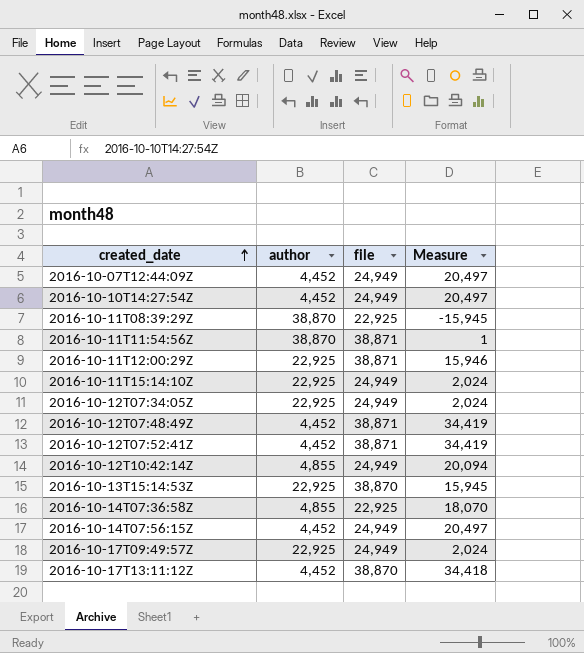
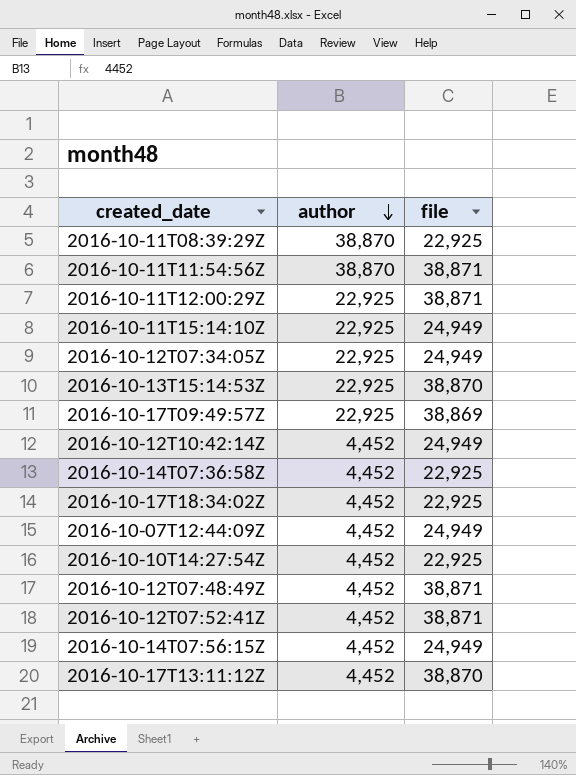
row order: created_date ascending -> author descending
column Measure | formula: [file] - [author] -> none
2016-10-17T09:49:57Z | file: 24,949 -> 38,869
2016-10-12T10:42:14Z | author: 4,855 -> 4,452
2016-10-14T07:36:58Z | author: 4,855 -> 4,452
row 2016-10-17T18:34:02Z: none -> 4,452 | 22,925
2016-10-10T14:27:54Z | file: 24,949 -> 22,925

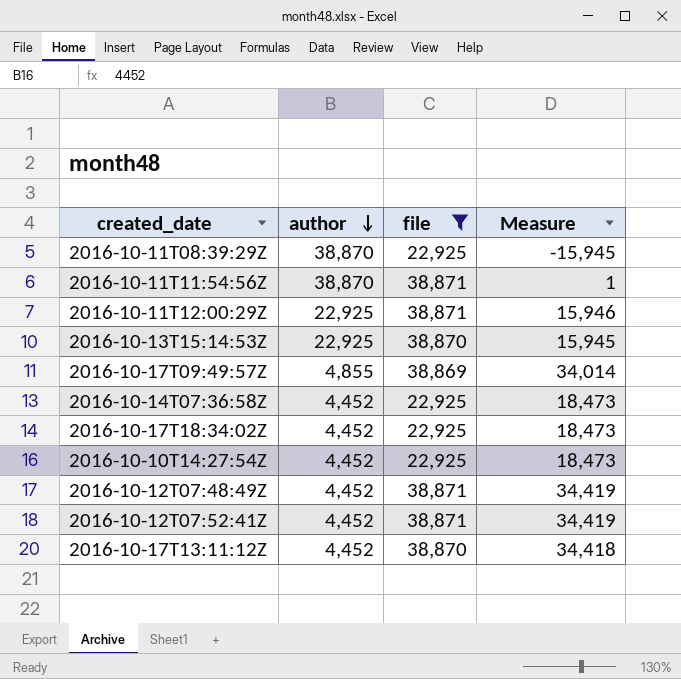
filter: none -> file != 24,949
column Measure | formula: none -> [file] - [author]
2016-10-17T09:49:57Z | author: 22,925 -> 4,855

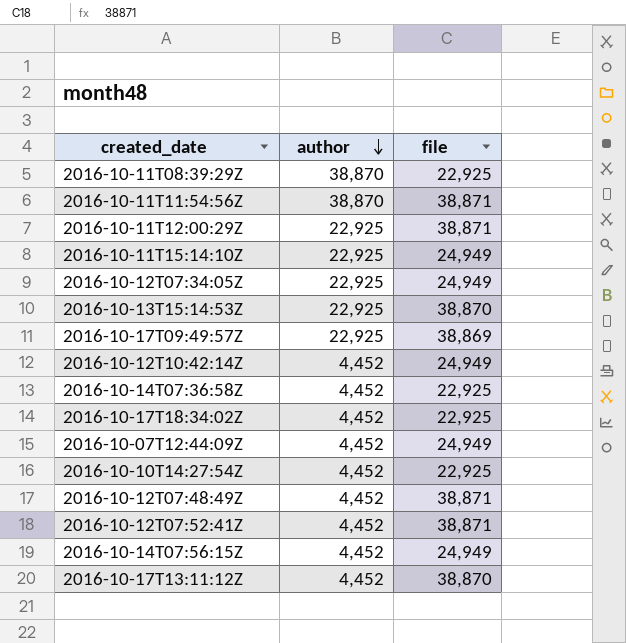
filter: file != 24,949 -> none
column Measure | formula: [file] - [author] -> none
2016-10-17T09:49:57Z | author: 4,855 -> 22,925

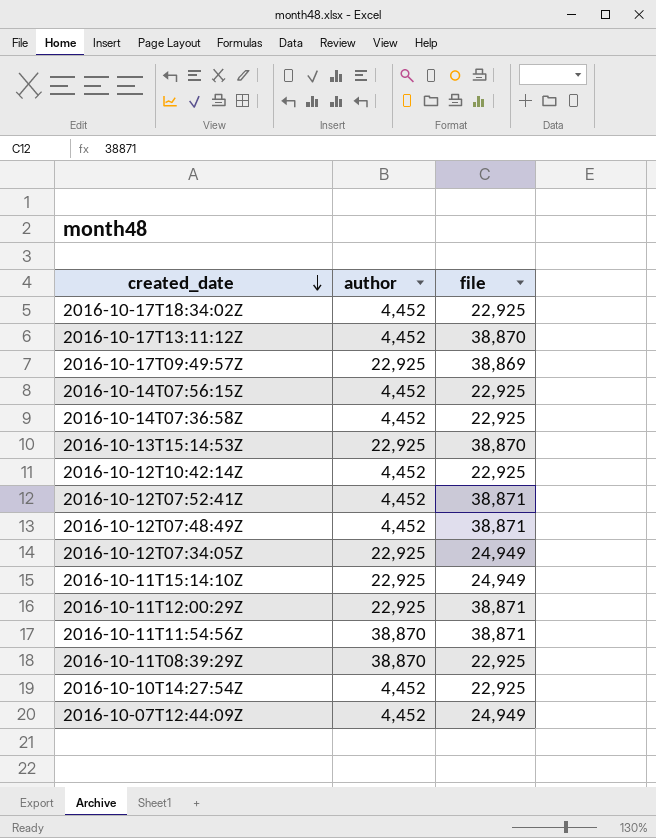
row order: author descending -> created_date descending
2016-10-14T07:56:15Z | file: 24,949 -> 22,925
2016-10-12T10:42:14Z | file: 24,949 -> 22,925

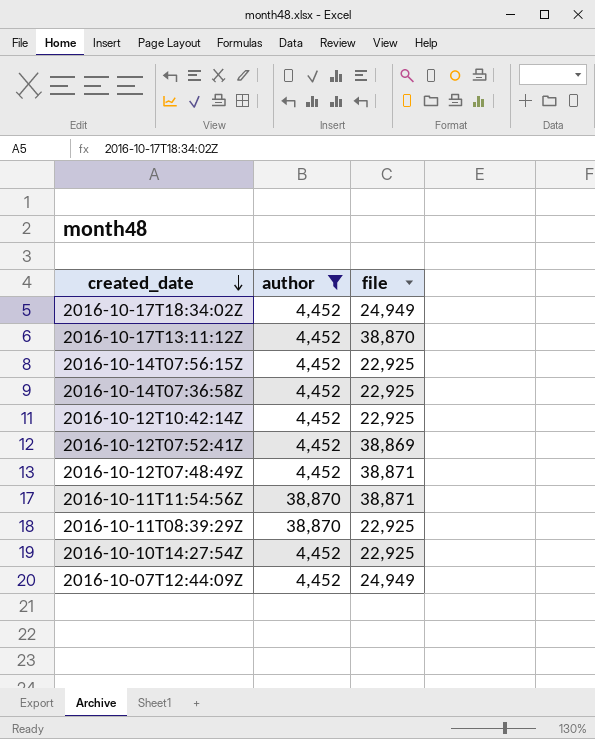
filter: none -> author != 22,925
2016-10-17T18:34:02Z | file: 22,925 -> 24,949
2016-10-12T07:52:41Z | file: 38,871 -> 38,869

